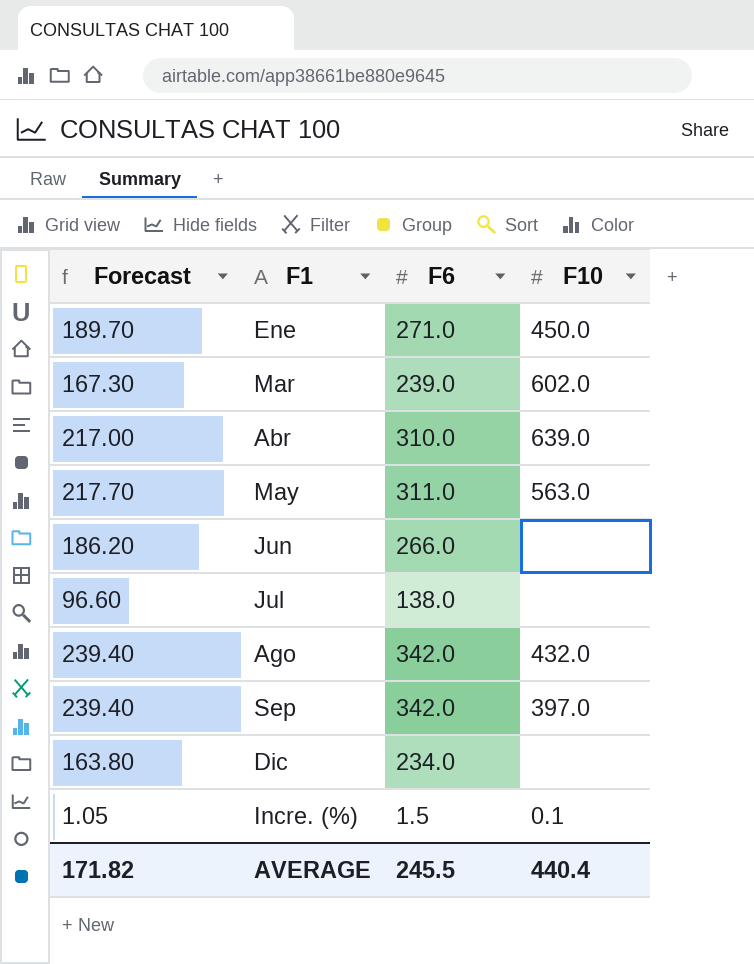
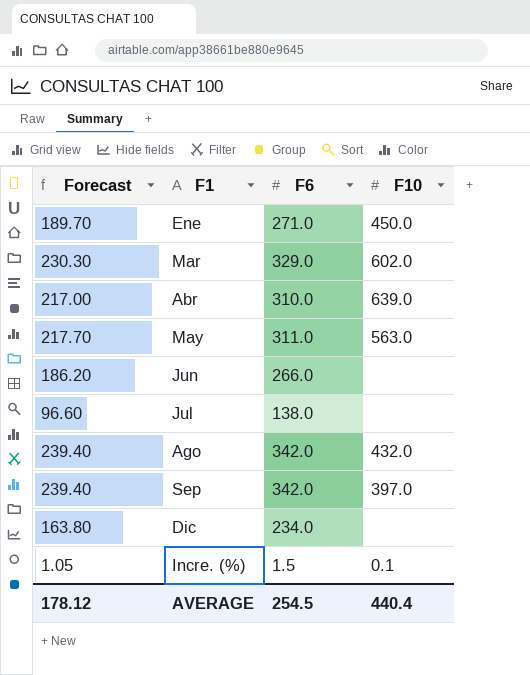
Mar | Forecast: 167.30 -> 230.30
Mar | F6: 239.0 -> 329.0
AVERAGE | Forecast: 171.82 -> 178.12
AVERAGE | F6: 245.5 -> 254.5

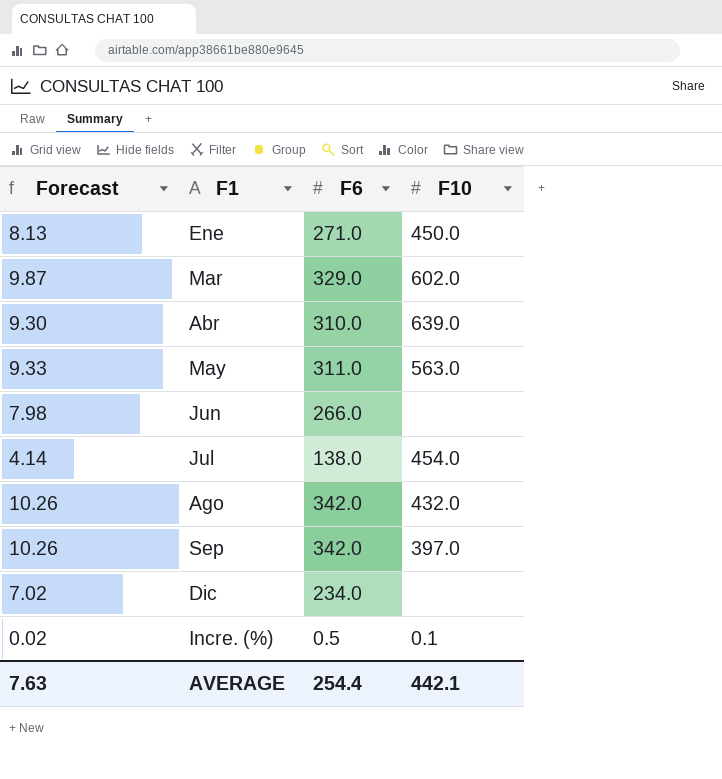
column Forecast | formula: [F6] * 0.7 -> [F6] * 0.03
Jul | F10: none -> 454.0
Incre. (%) | F6: 1.5 -> 0.5
AVERAGE | Forecast: 178.12 -> 7.63
AVERAGE | F6: 254.5 -> 254.4
AVERAGE | F10: 440.4 -> 442.1

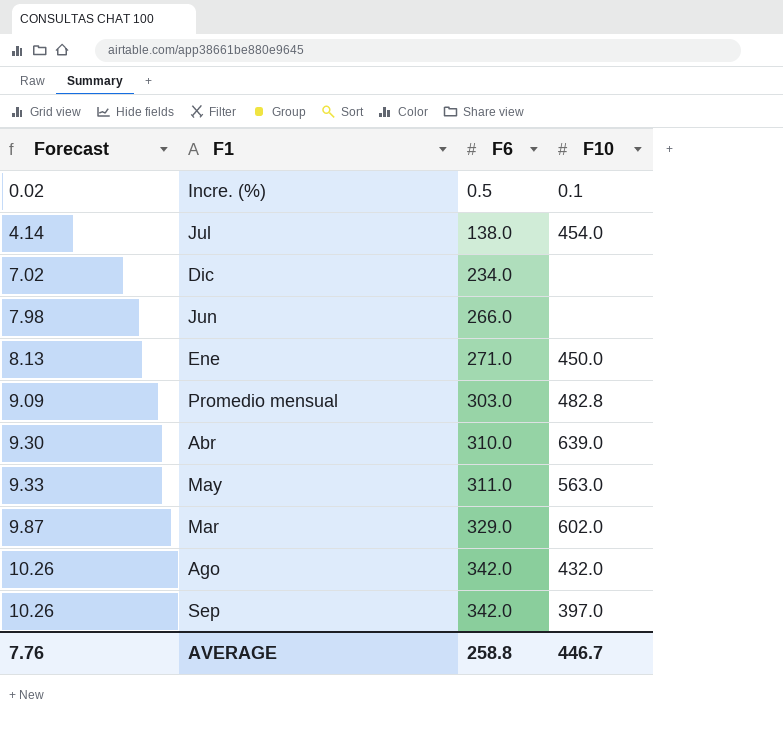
row order: none -> Forecast ascending
row Promedio mensual: none -> 9.09 | 303.0 | 482.8
AVERAGE | Forecast: 7.63 -> 7.76
AVERAGE | F6: 254.4 -> 258.8
AVERAGE | F10: 442.1 -> 446.7

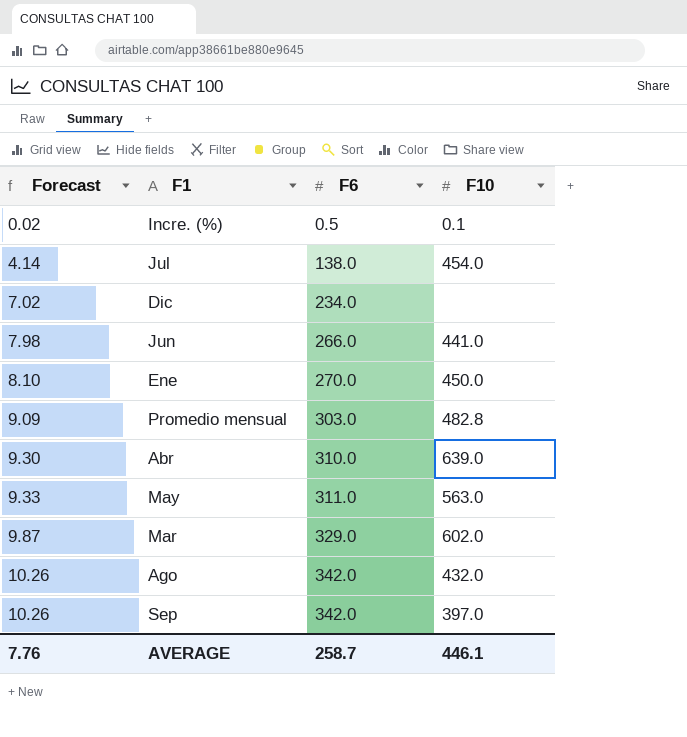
Jun | F10: none -> 441.0
Ene | Forecast: 8.13 -> 8.10
Ene | F6: 271.0 -> 270.0
AVERAGE | F6: 258.8 -> 258.7
AVERAGE | F10: 446.7 -> 446.1

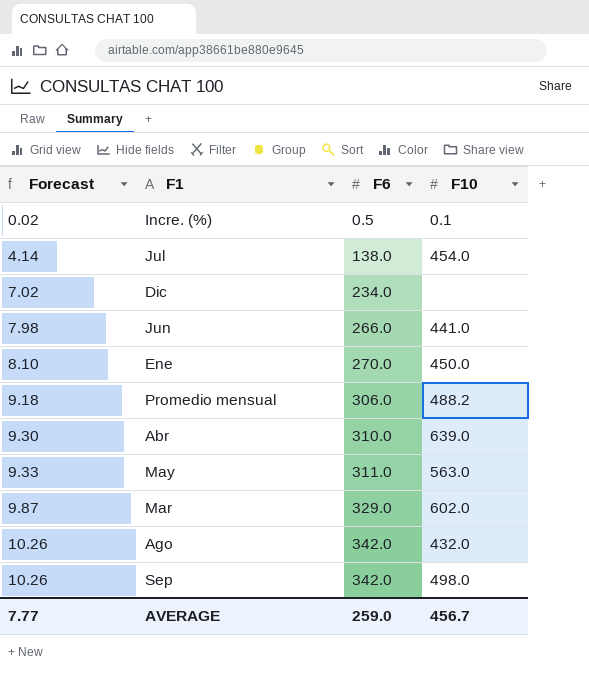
Promedio mensual | Forecast: 9.09 -> 9.18
Promedio mensual | F6: 303.0 -> 306.0
Promedio mensual | F10: 482.8 -> 488.2
Sep | F10: 397.0 -> 498.0
AVERAGE | Forecast: 7.76 -> 7.77
AVERAGE | F6: 258.7 -> 259.0
AVERAGE | F10: 446.1 -> 456.7

